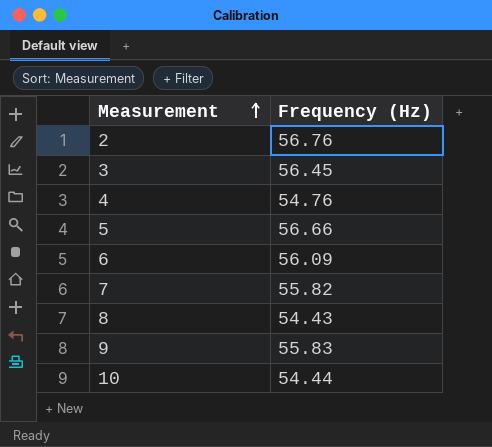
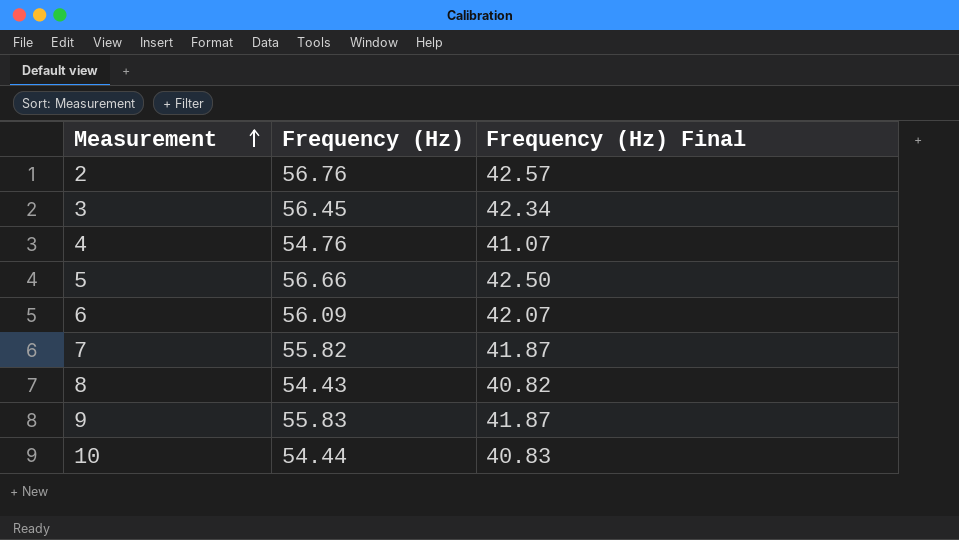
column Frequency (Hz) Final | formula: none -> [Frequency (Hz)] * 0.75

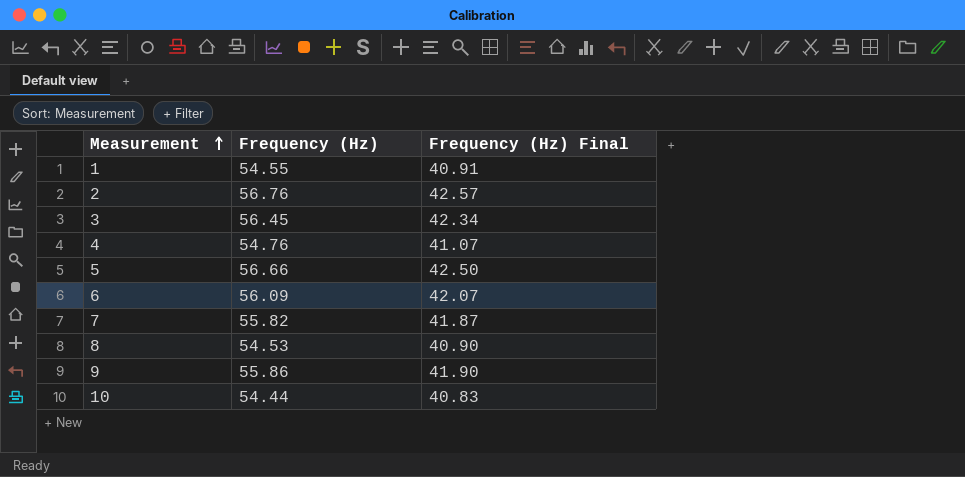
row 1: none -> 54.55 | 40.91
8 | Frequency (Hz): 54.43 -> 54.53
8 | Frequency (Hz) Final: 40.82 -> 40.90
9 | Frequency (Hz): 55.83 -> 55.86
9 | Frequency (Hz) Final: 41.87 -> 41.90

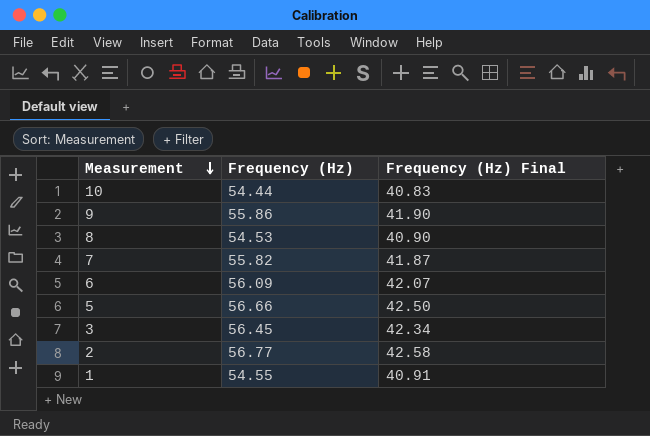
row order: Measurement ascending -> Measurement descending
row 4: 54.76 | 41.07 -> none
2 | Frequency (Hz): 56.76 -> 56.77
2 | Frequency (Hz) Final: 42.57 -> 42.58

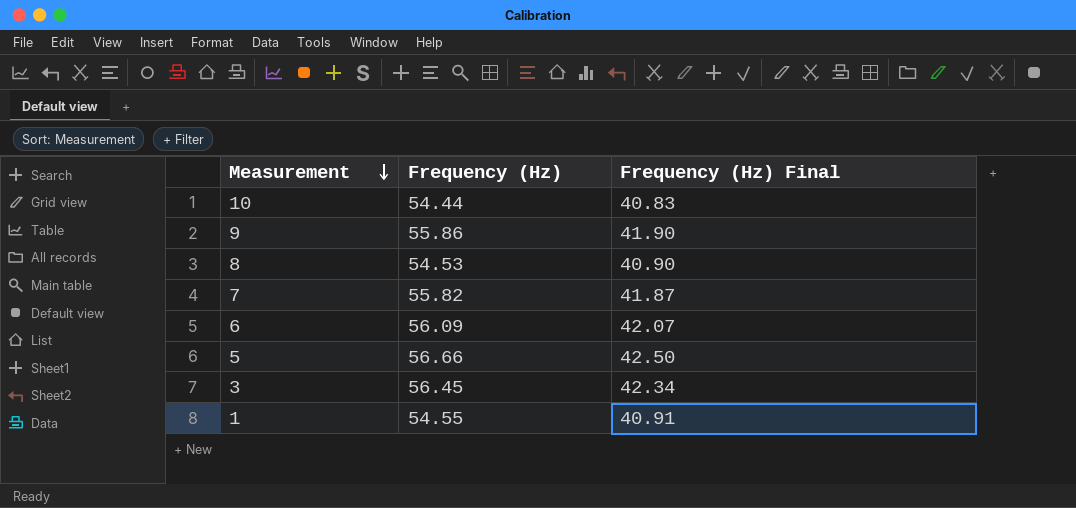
row 2: 56.77 | 42.58 -> none

